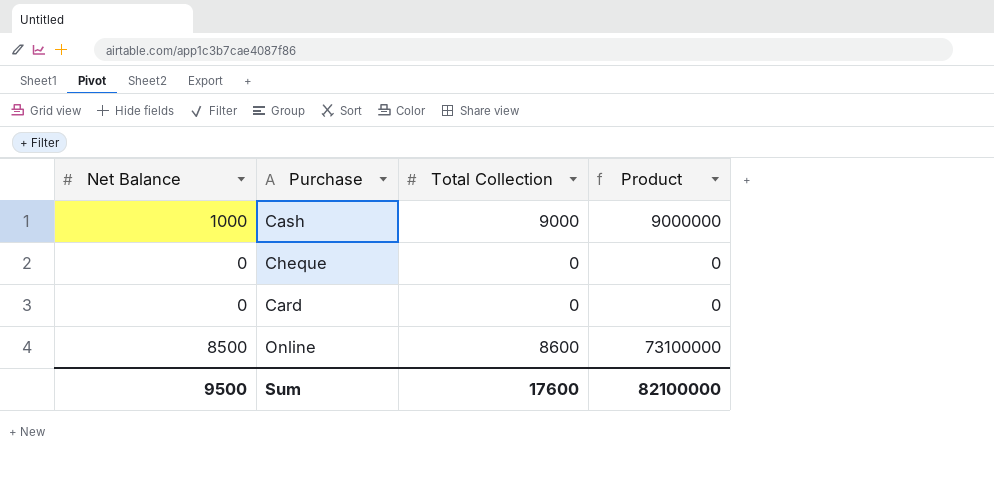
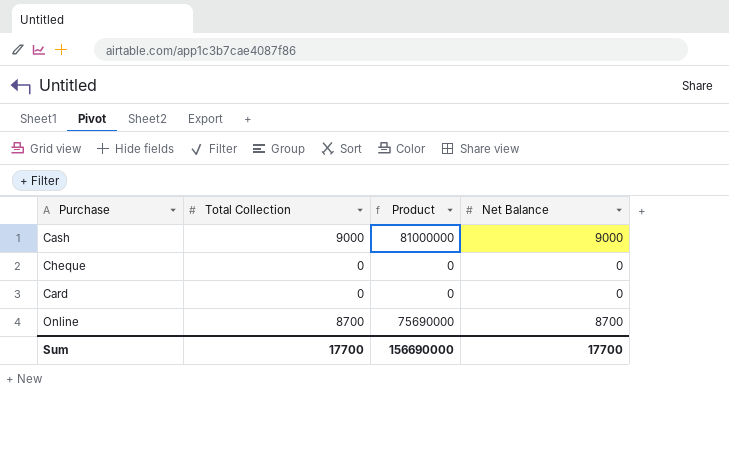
column Net Balance | position: 1 -> 4
Cash | Product: 9000000 -> 81000000
Cash | Net Balance: 1000 -> 9000
Online | Total Collection: 8600 -> 8700
Online | Product: 73100000 -> 75690000
Online | Net Balance: 8500 -> 8700
Sum | Total Collection: 17600 -> 17700
Sum | Product: 82100000 -> 156690000
Sum | Net Balance: 9500 -> 17700

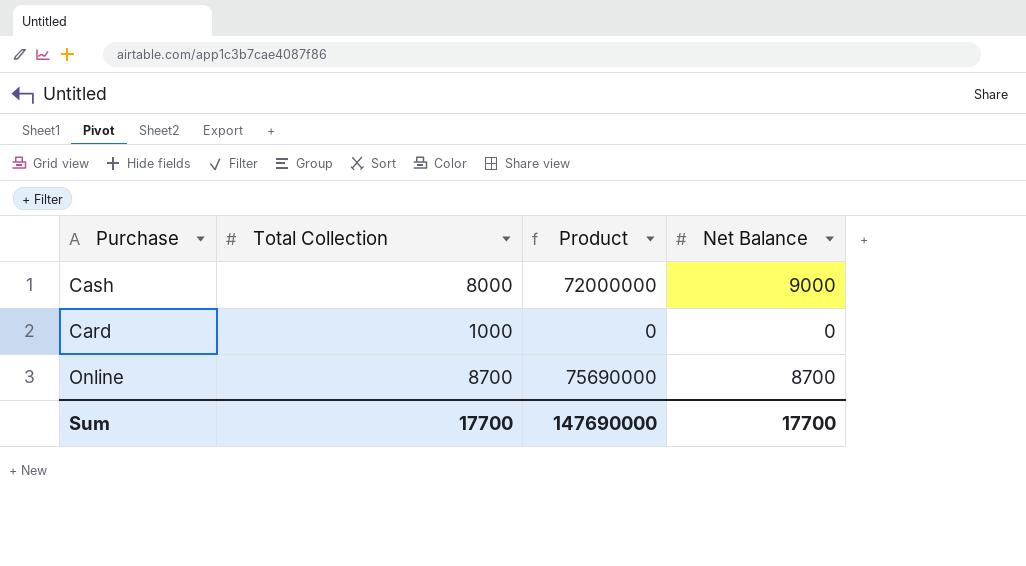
row Cheque: 0 | 0 | 0 -> none
Cash | Total Collection: 9000 -> 8000
Cash | Product: 81000000 -> 72000000
Card | Total Collection: 0 -> 1000
Sum | Product: 156690000 -> 147690000

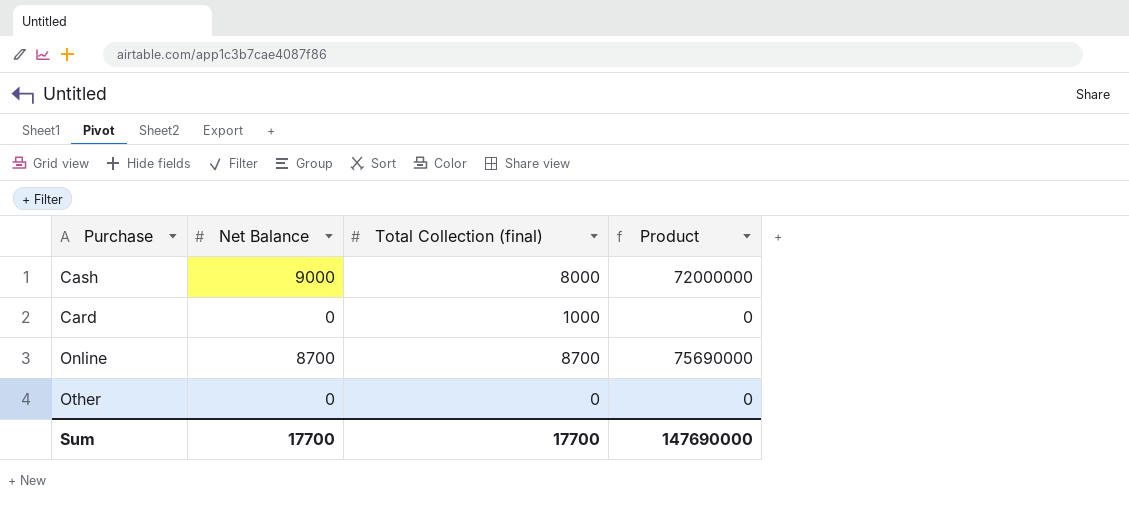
column Net Balance | position: 4 -> 2
column name: Total Collection -> Total Collection (final)
row Other: none -> 0 | 0 | 0

